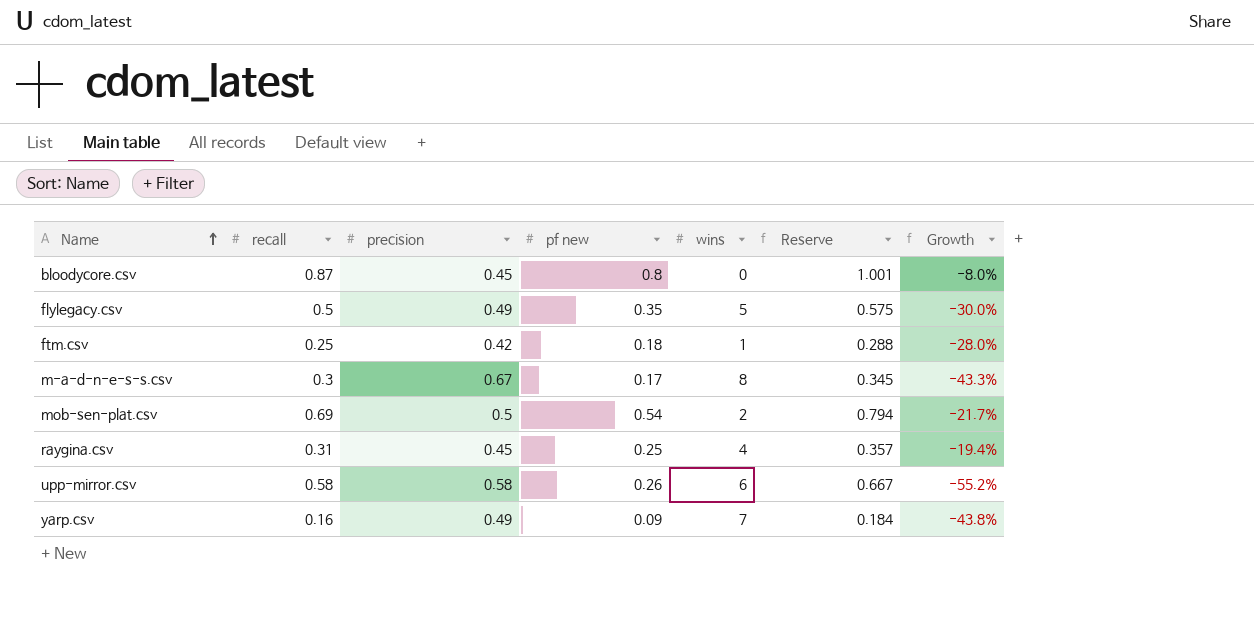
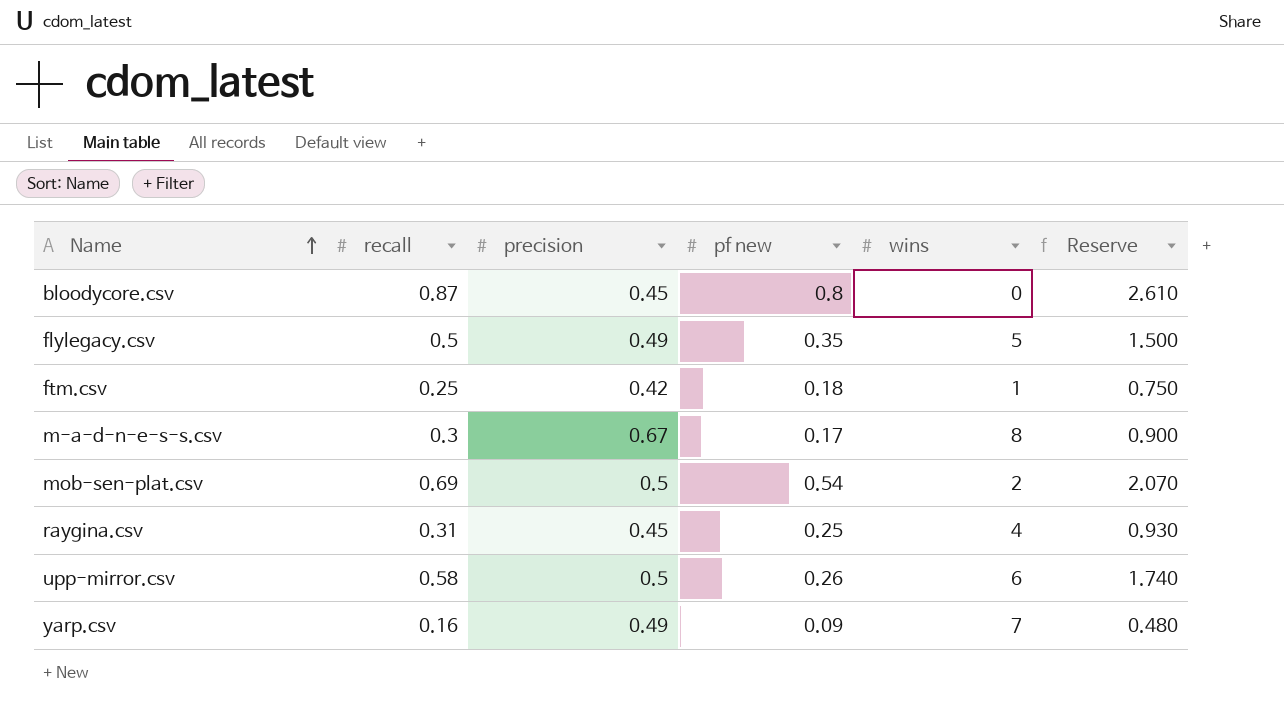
column Growth | formula: ([pf new] - [recall]) / [recall] -> none
column Reserve | formula: [recall] * 1.15 -> [recall] * 3
upp-mirror.csv | precision: 0.58 -> 0.5

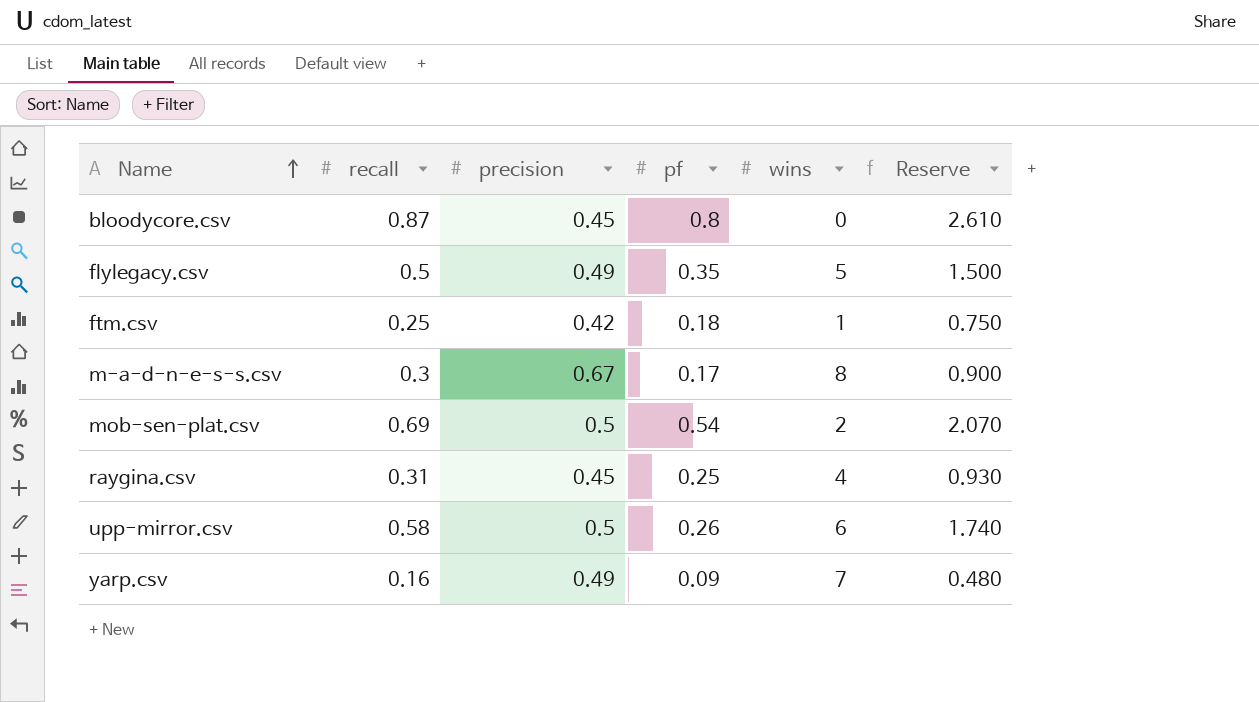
column name: pf new -> pf

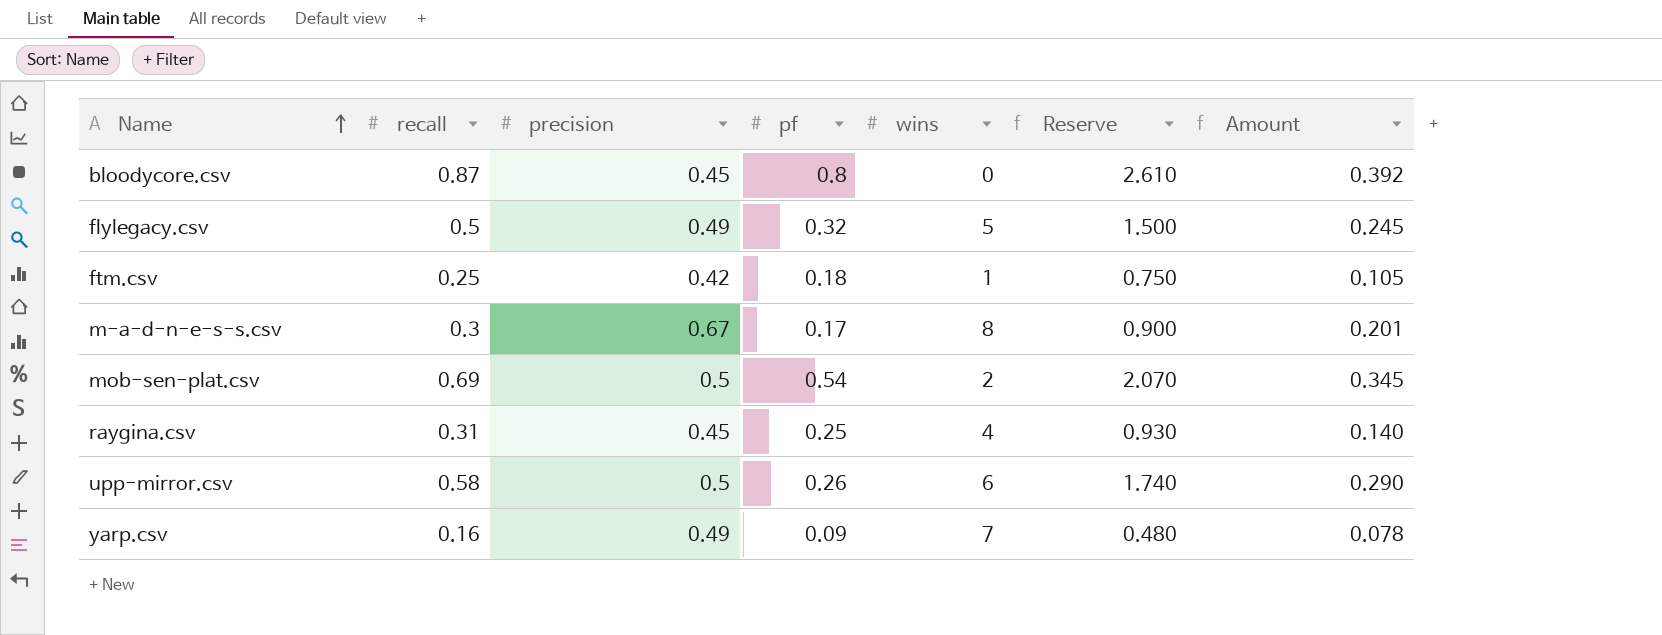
column Amount | formula: none -> [recall] * [precision]
flylegacy.csv | pf: 0.35 -> 0.32

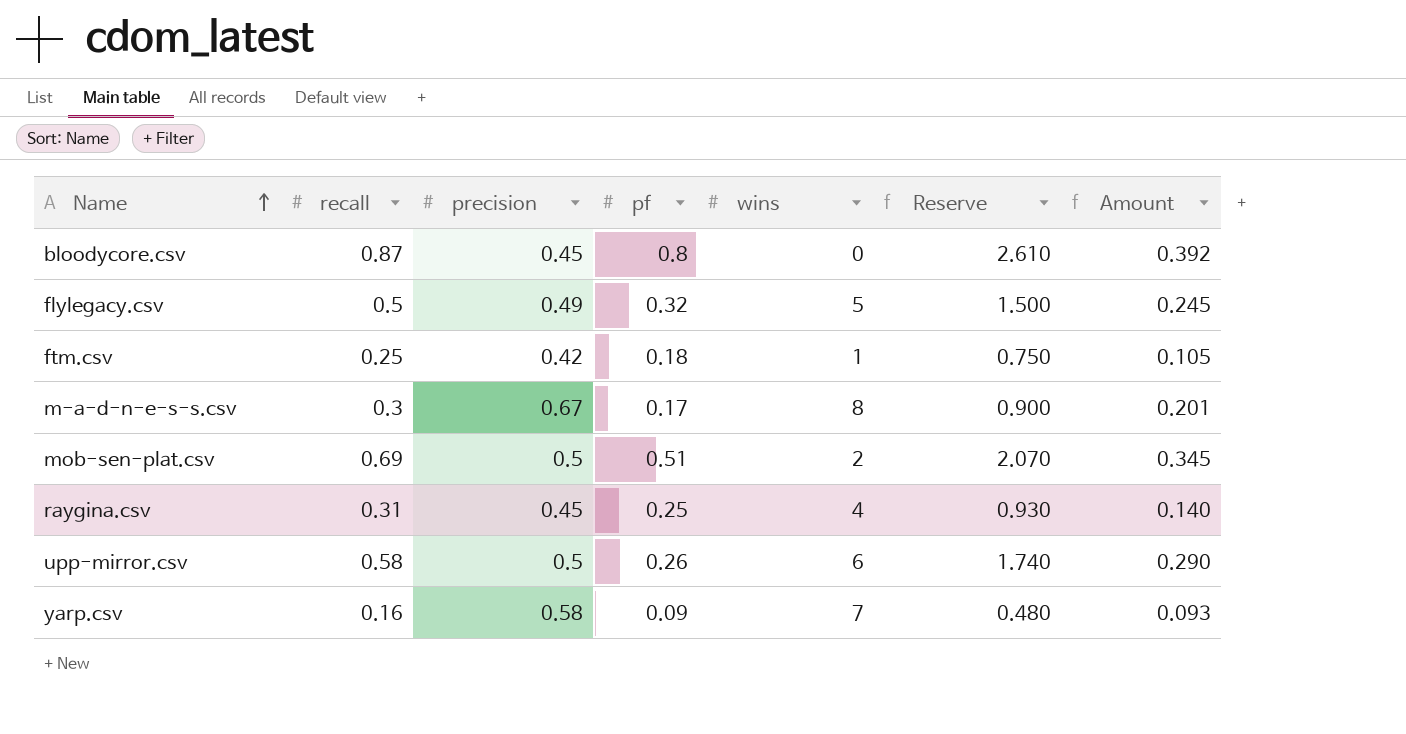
mob-sen-plat.csv | pf: 0.54 -> 0.51
yarp.csv | precision: 0.49 -> 0.58
yarp.csv | Amount: 0.078 -> 0.093

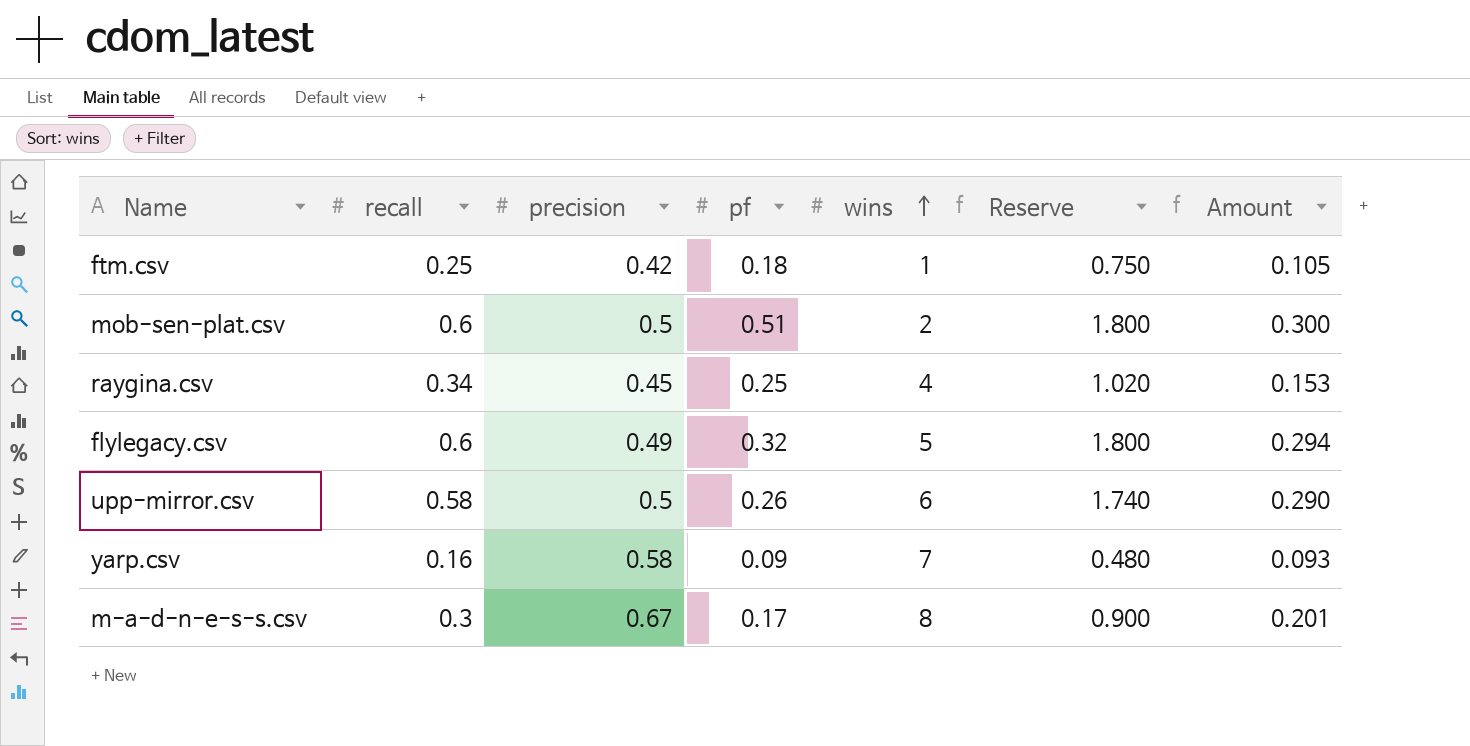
row order: Name ascending -> wins ascending
row bloodycore.csv: 0.87 | 0.45 | 0.8 | 0 | 2.610 | 0.392 -> none
mob-sen-plat.csv | recall: 0.69 -> 0.6
mob-sen-plat.csv | Reserve: 2.070 -> 1.800
mob-sen-plat.csv | Amount: 0.345 -> 0.300
raygina.csv | recall: 0.31 -> 0.34
raygina.csv | Reserve: 0.930 -> 1.020
raygina.csv | Amount: 0.140 -> 0.153
flylegacy.csv | recall: 0.5 -> 0.6
flylegacy.csv | Reserve: 1.500 -> 1.800
flylegacy.csv | Amount: 0.245 -> 0.294

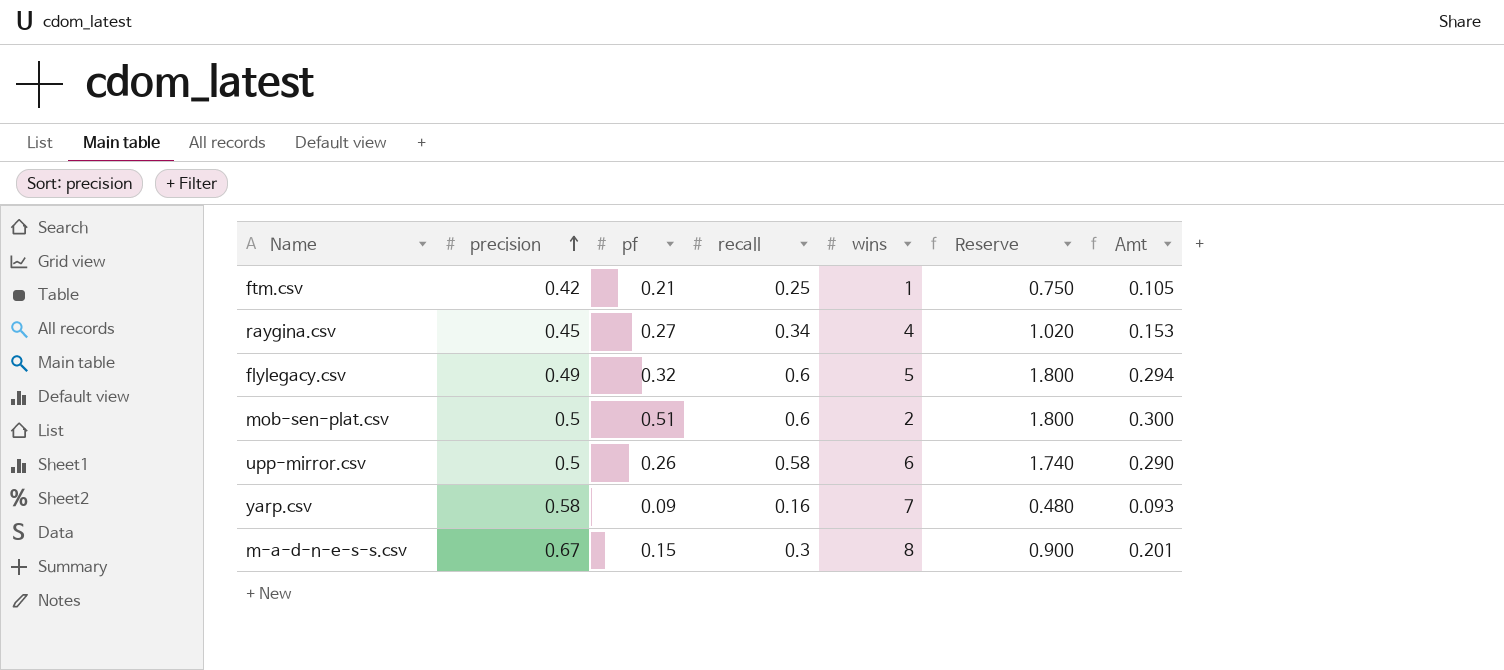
row order: wins ascending -> precision ascending
column recall | position: 2 -> 4
column name: Amount -> Amt
ftm.csv | pf: 0.18 -> 0.21
raygina.csv | pf: 0.25 -> 0.27
m-a-d-n-e-s-s.csv | pf: 0.17 -> 0.15

